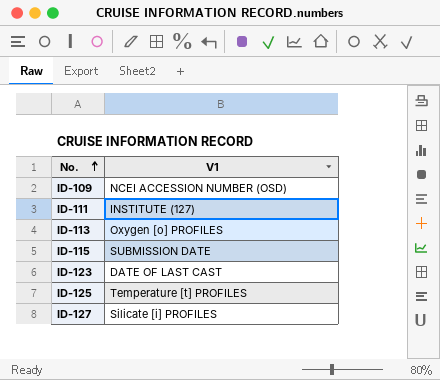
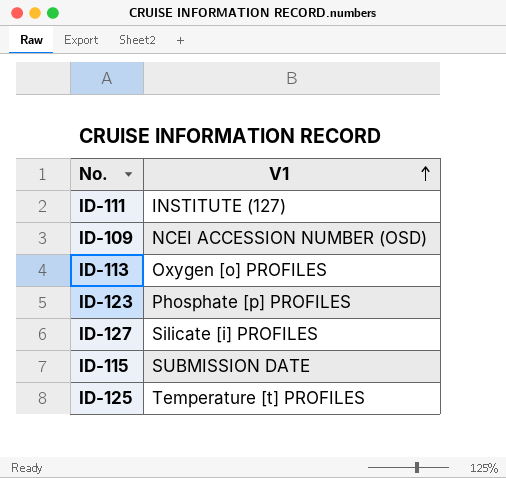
row order: No. ascending -> V1 ascending
ID-123 | V1: DATE OF LAST CAST -> Phosphate [p] PROFILES

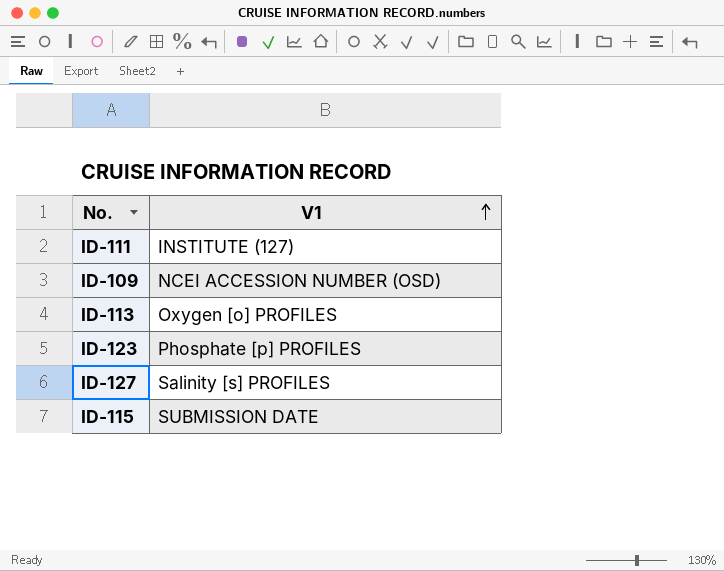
row ID-125: Temperature [t] PROFILES -> none
ID-127 | V1: Silicate [i] PROFILES -> Salinity [s] PROFILES

